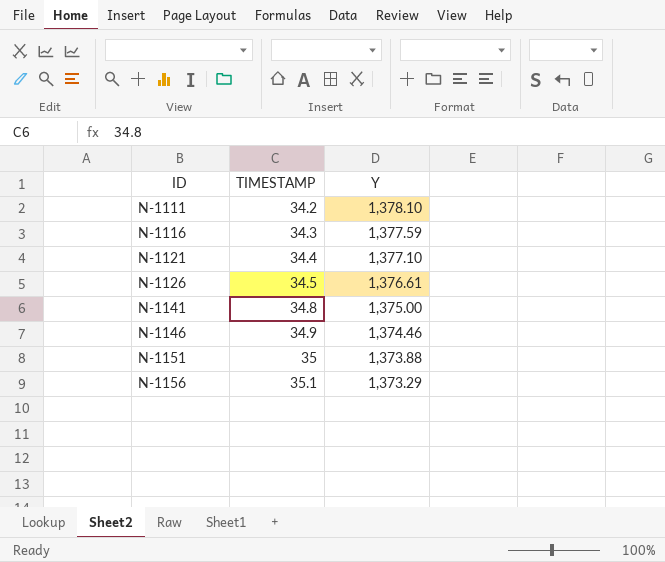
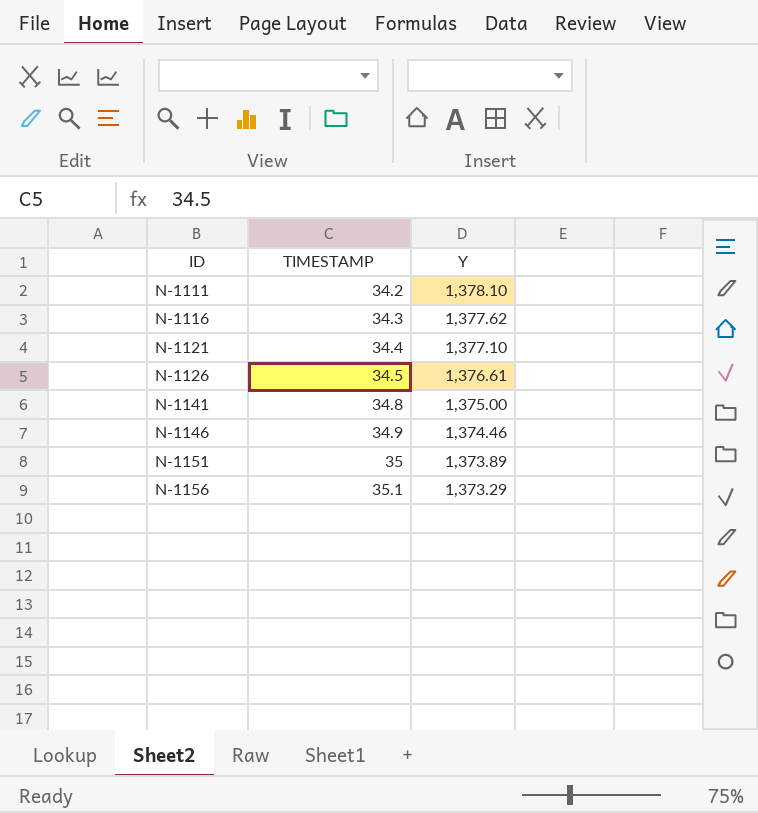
N-1116 | Y: 1,377.59 -> 1,377.62
N-1151 | Y: 1,373.88 -> 1,373.89

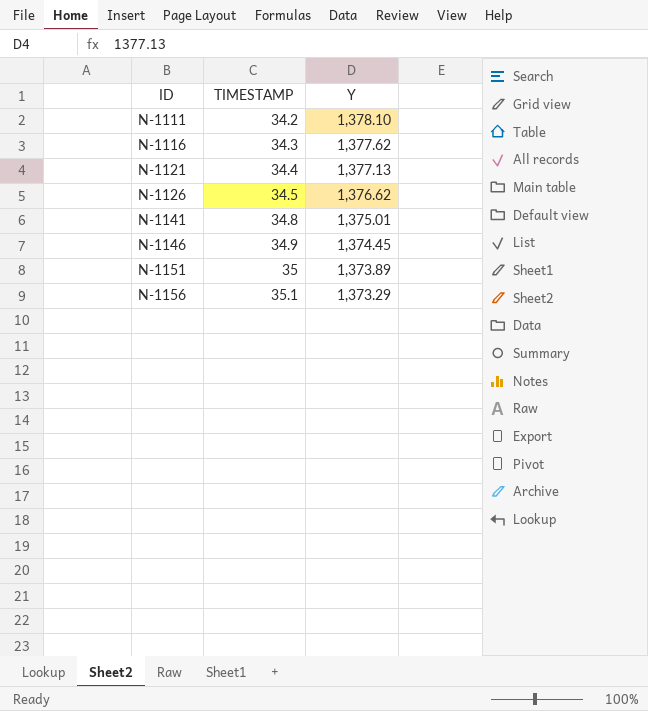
N-1121 | Y: 1,377.10 -> 1,377.13
N-1126 | Y: 1,376.61 -> 1,376.62
N-1141 | Y: 1,375.00 -> 1,375.01
N-1146 | Y: 1,374.46 -> 1,374.45

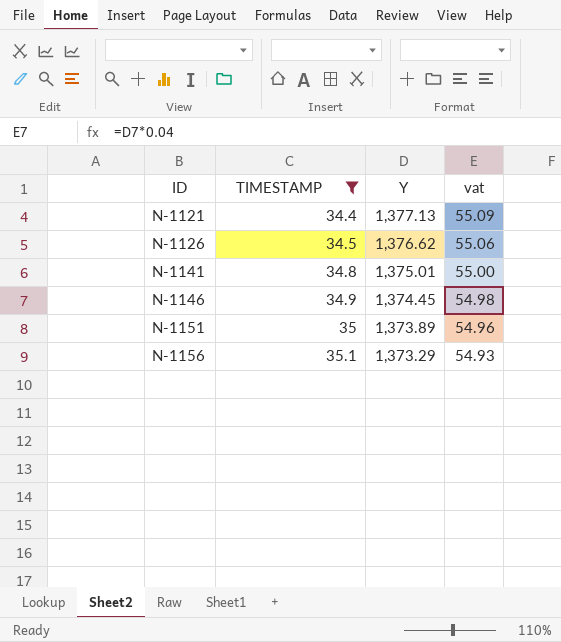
filter: none -> TIMESTAMP >= 34.4
column vat | formula: none -> [Y] * 0.04

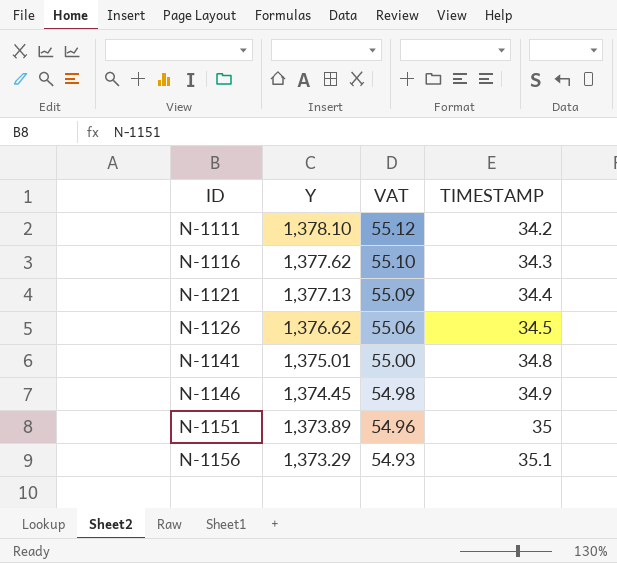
filter: TIMESTAMP >= 34.4 -> none
column name: vat -> VAT
column TIMESTAMP | position: 2 -> 4

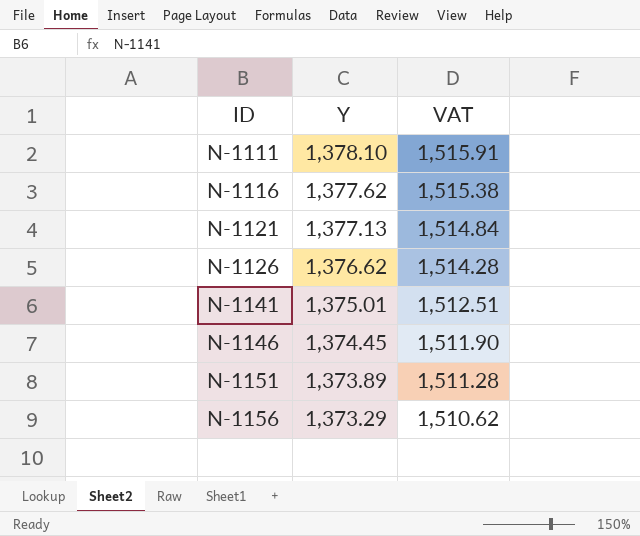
column TIMESTAMP | position: 4 -> none
column VAT | formula: [Y] * 0.04 -> [Y] * 1.1

